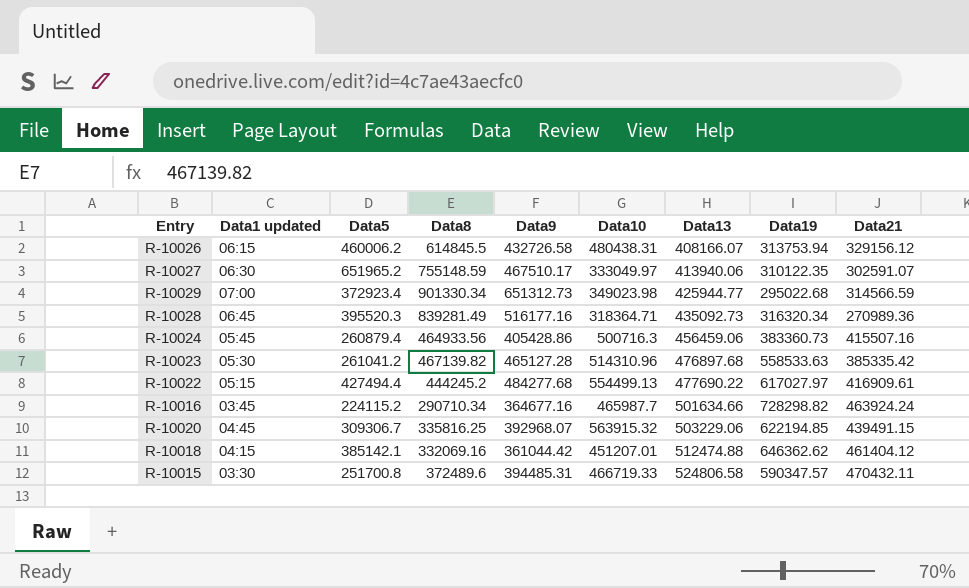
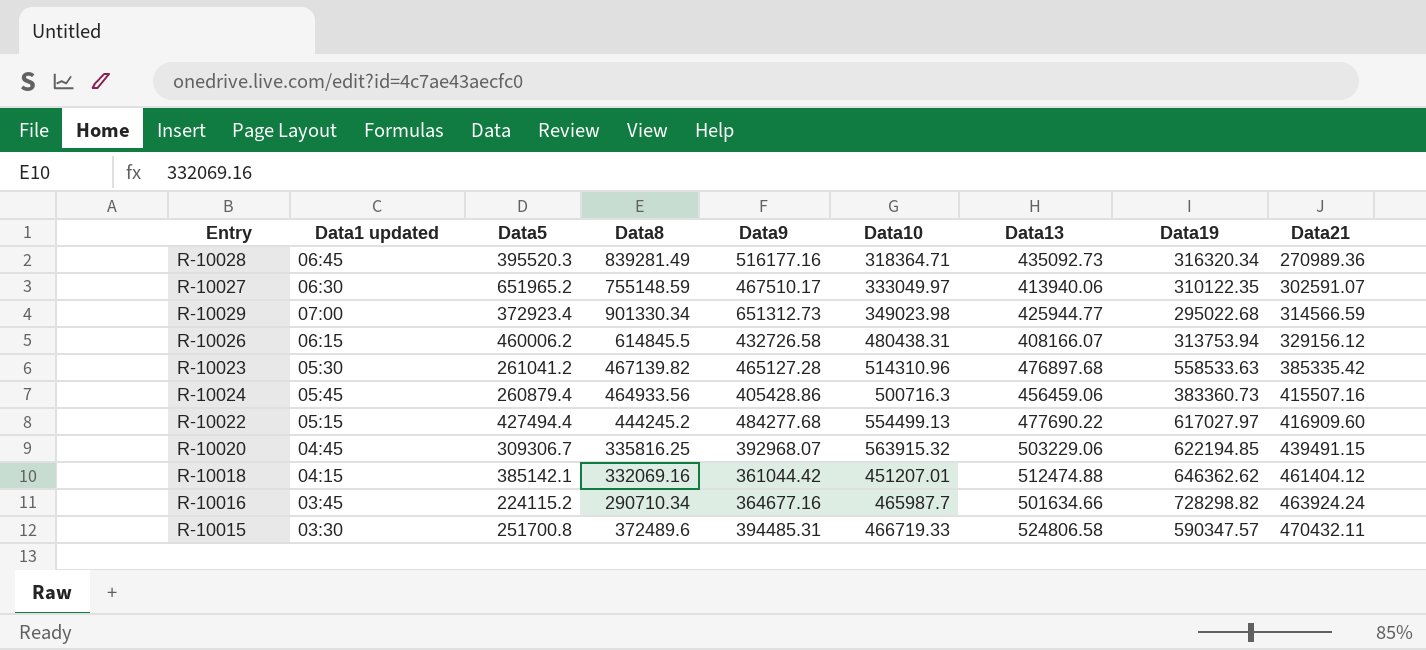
row order: Data13 ascending -> Data21 ascending
R-10022 | Data21: 416909.61 -> 416909.60

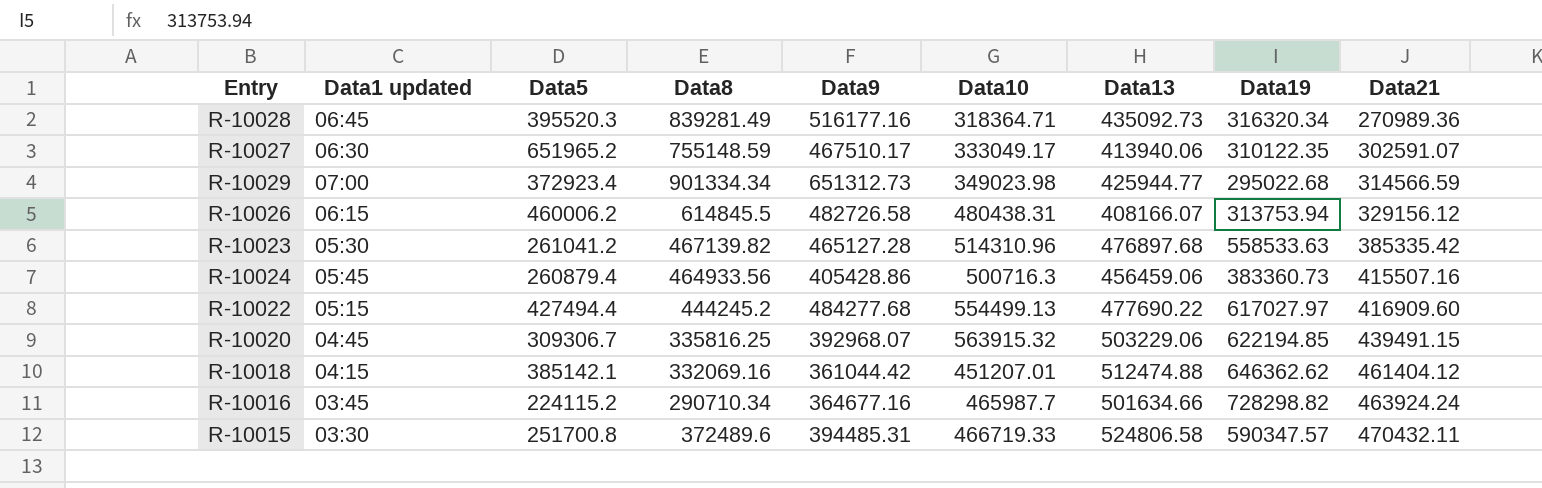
R-10027 | Data10: 333049.97 -> 333049.17
R-10029 | Data8: 901330.34 -> 901334.34
R-10026 | Data9: 432726.58 -> 482726.58

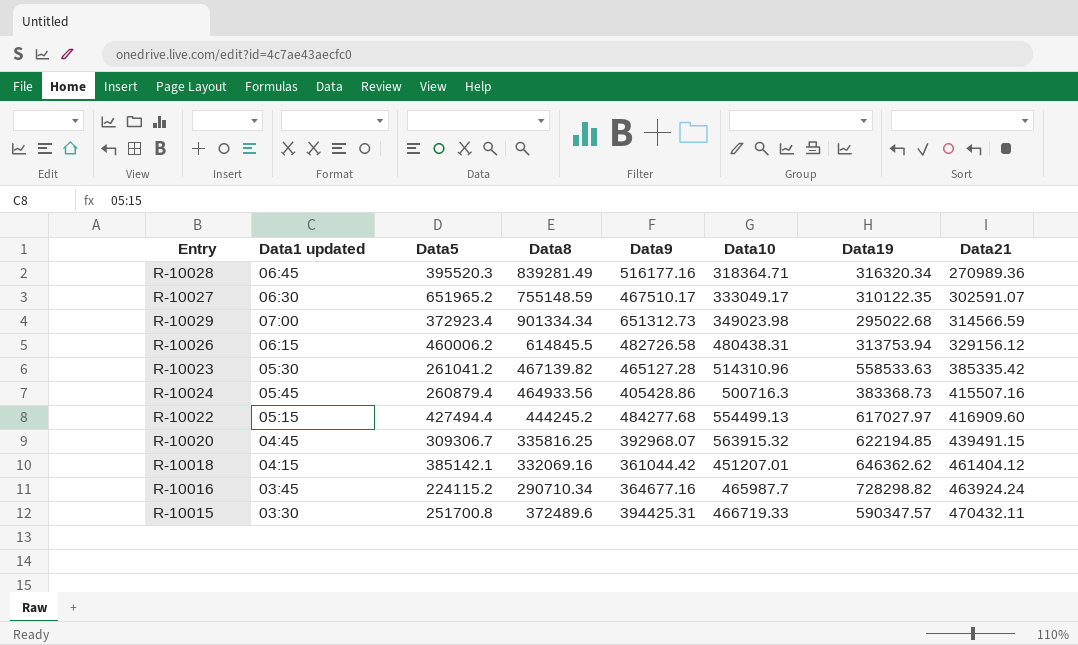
column Data13 | position: 7 -> none
R-10024 | Data19: 383360.73 -> 383368.73
R-10015 | Data9: 394485.31 -> 394425.31

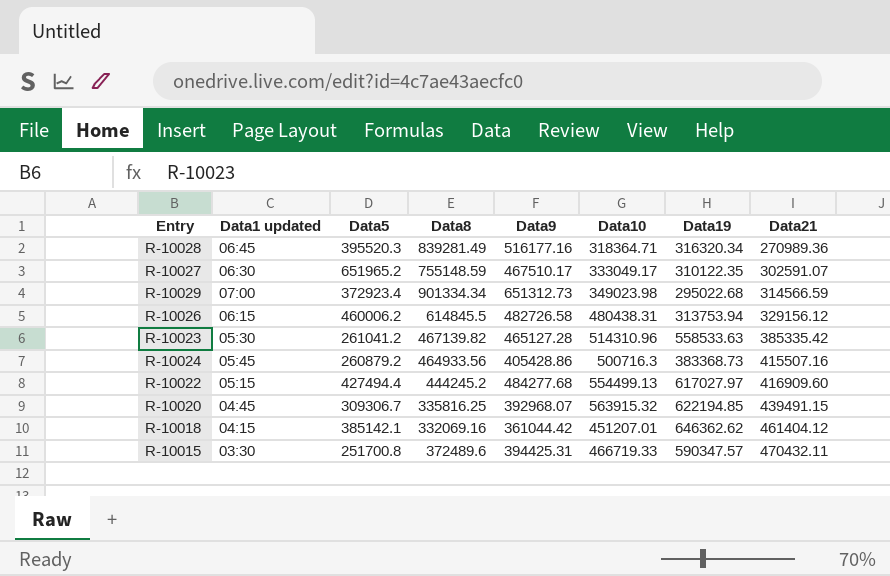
row R-10016: 03:45 | 224115.2 | 290710.34 | 364677.16 | 465987.7 | 728298.82 | 463924.24 -> none
R-10024 | Data5: 260879.4 -> 260879.2

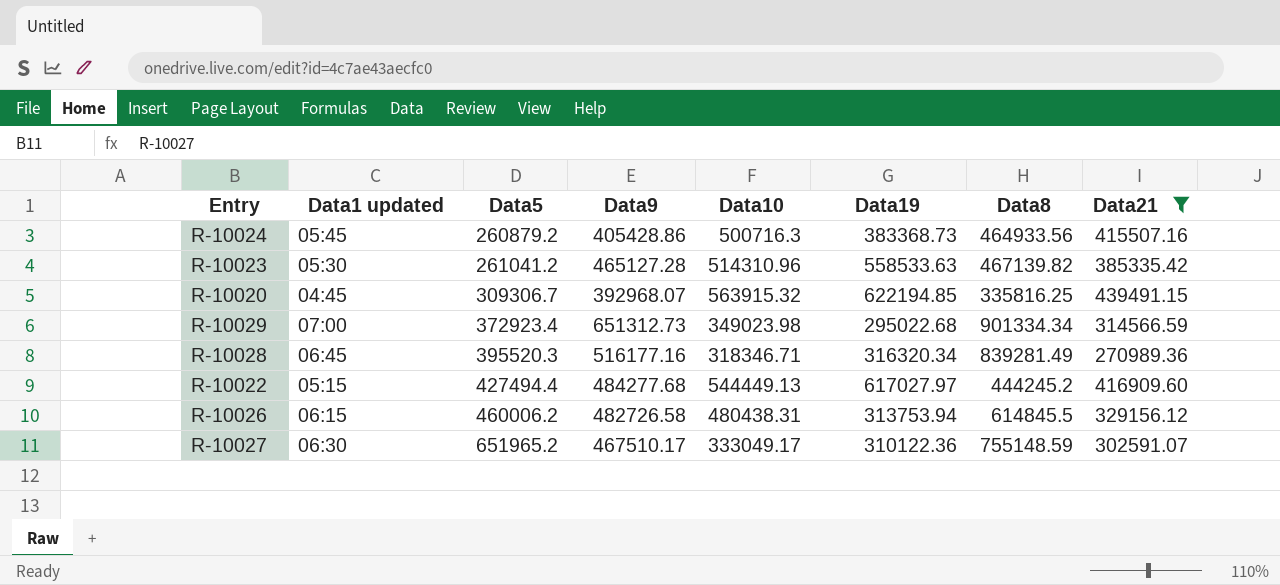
filter: none -> Data21 <= 439491.15
row order: Data21 ascending -> Data5 ascending
column Data8 | position: 4 -> 7
R-10028 | Data10: 318364.71 -> 318346.71
R-10022 | Data10: 554499.13 -> 544449.13
R-10027 | Data19: 310122.35 -> 310122.36

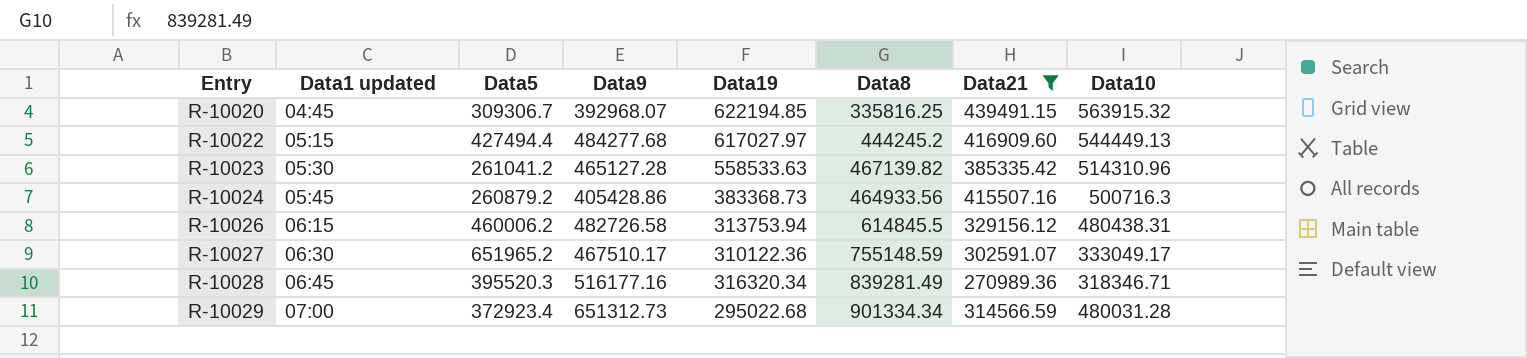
row order: Data5 ascending -> Entry ascending
column Data10 | position: 5 -> 8
R-10029 | Data10: 349023.98 -> 480031.28

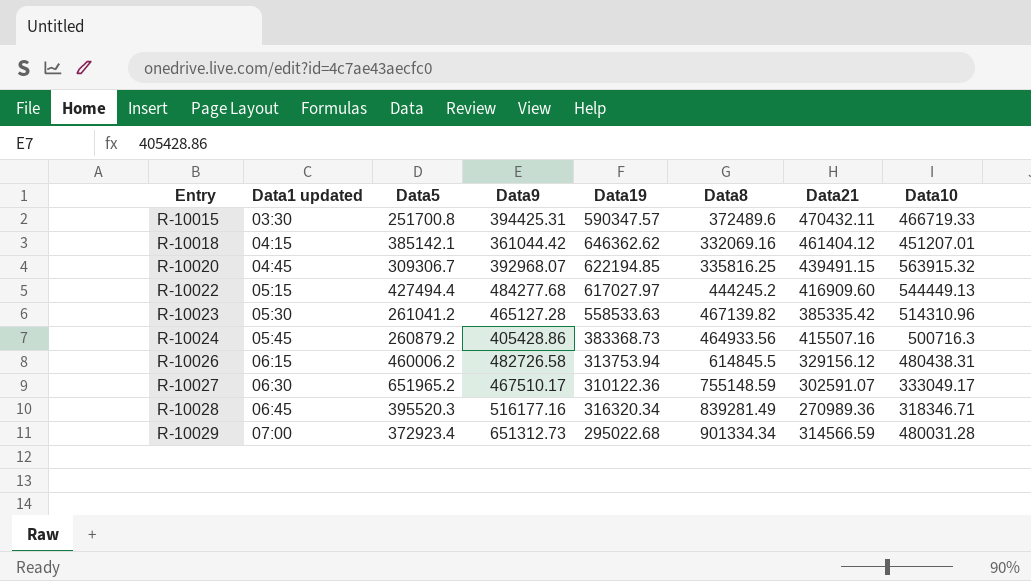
filter: Data21 <= 439491.15 -> none

